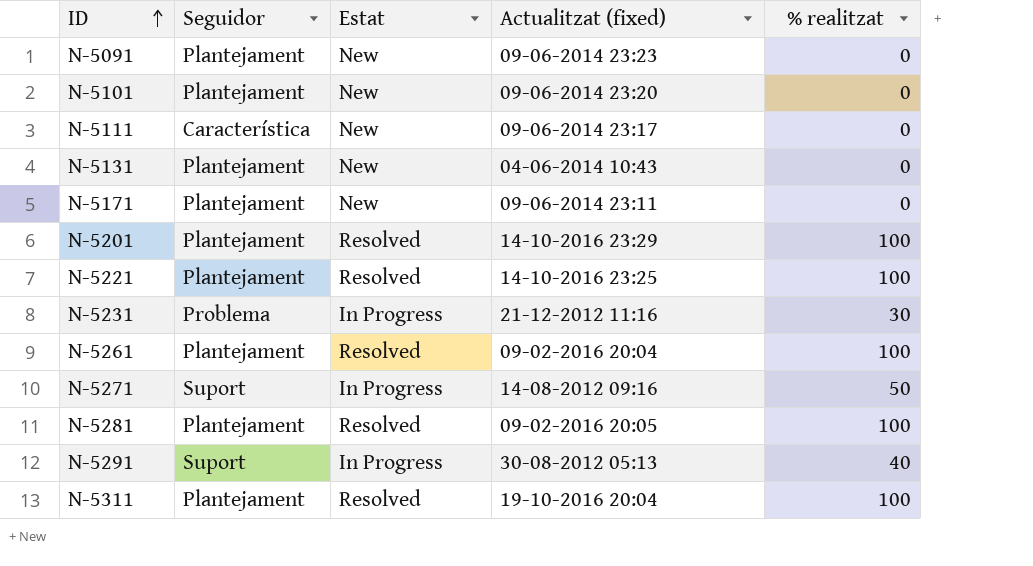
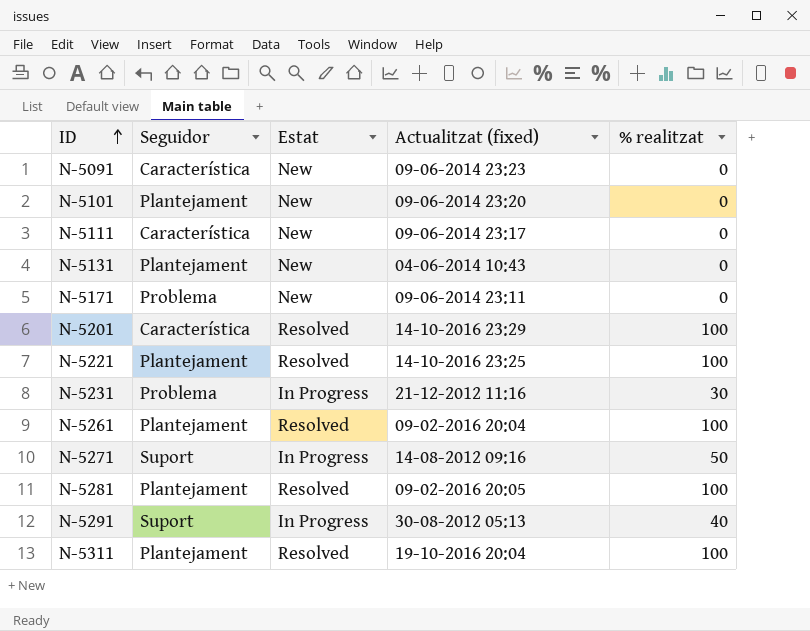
N-5091 | Seguidor: Plantejament -> Característica
N-5171 | Seguidor: Plantejament -> Problema
N-5201 | Seguidor: Plantejament -> Característica

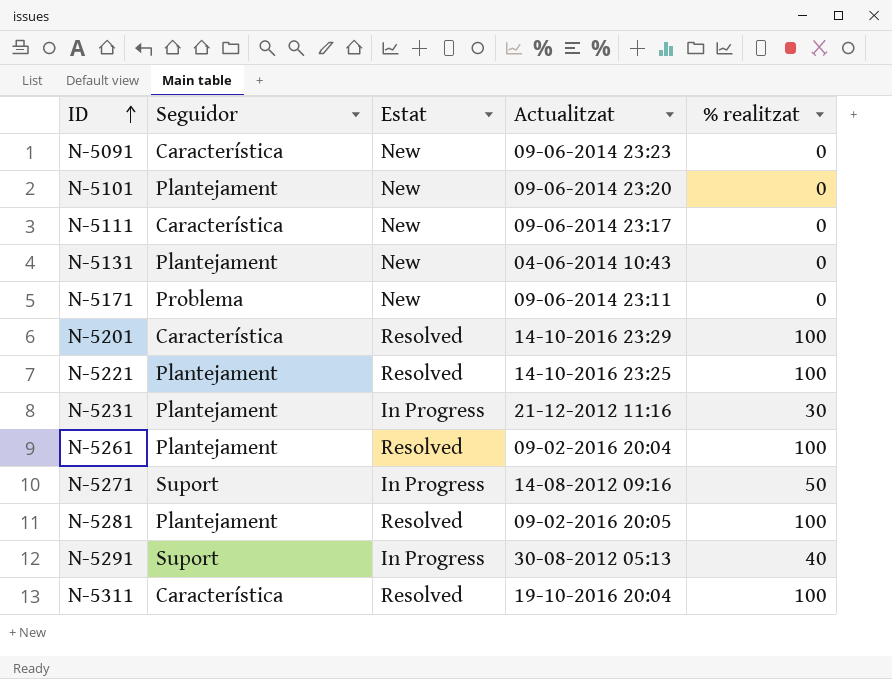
column name: Actualitzat (fixed) -> Actualitzat
N-5231 | Seguidor: Problema -> Plantejament
N-5311 | Seguidor: Plantejament -> Característica

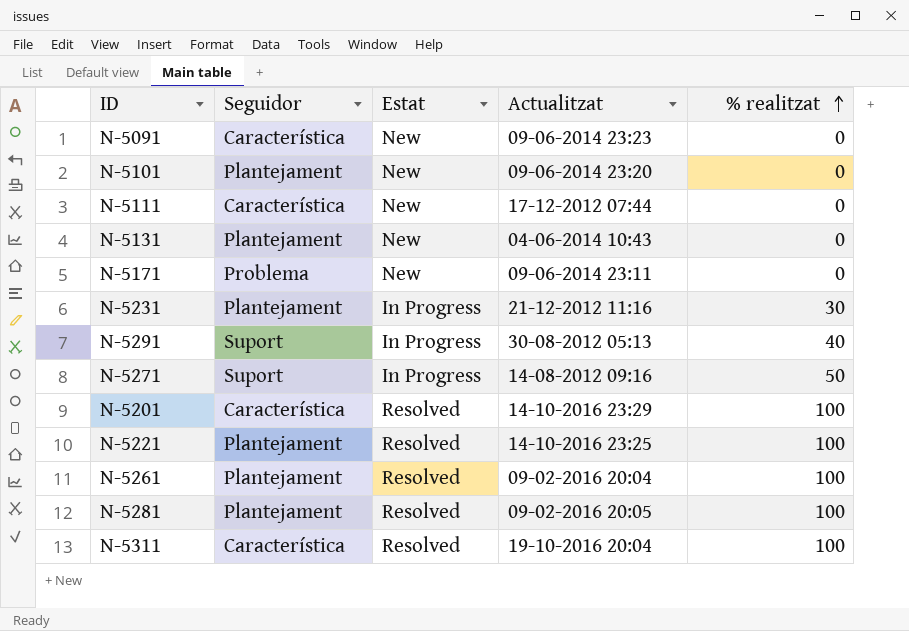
row order: ID ascending -> % realitzat ascending
N-5111 | Actualitzat: 09-06-2014 23:17 -> 17-12-2012 07:44

